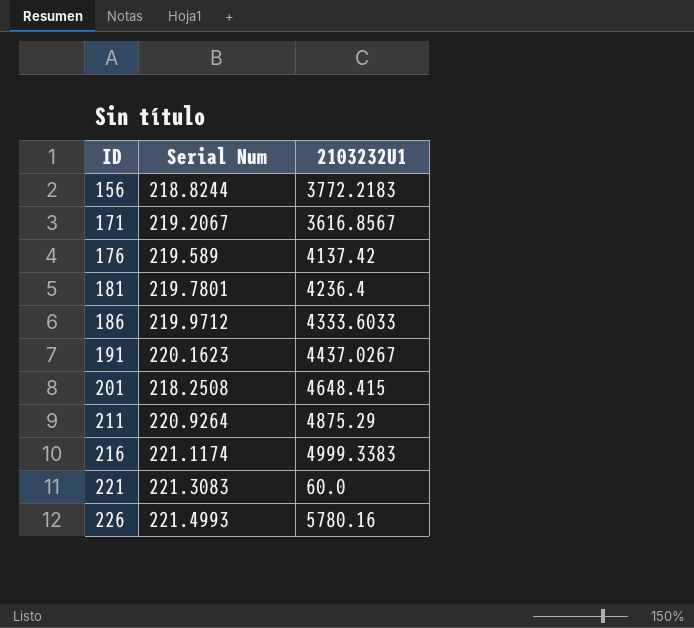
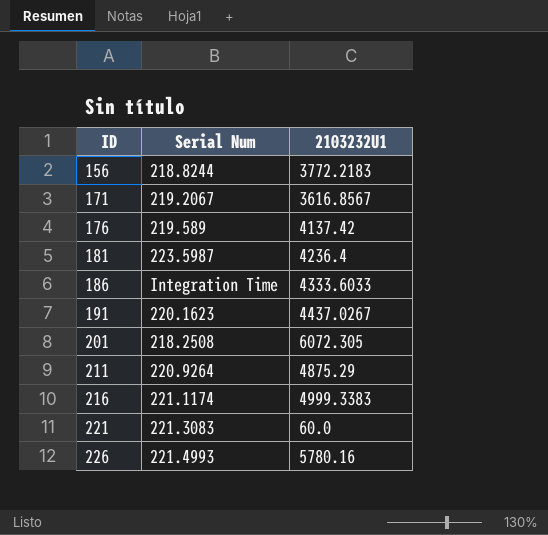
181 | Serial Num: 219.7801 -> 223.5987
186 | Serial Num: 219.9712 -> Integration Time
201 | 2103232U1: 4648.415 -> 6072.305

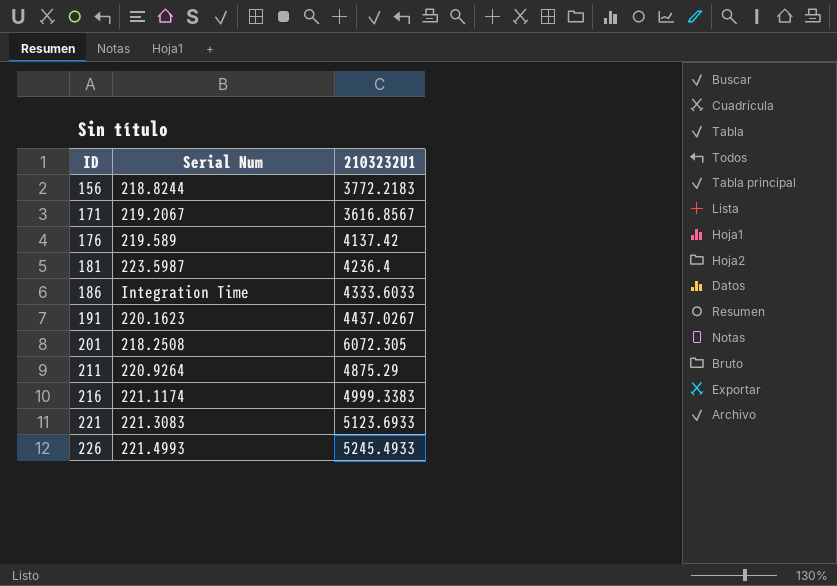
221 | 2103232U1: 60.0 -> 5123.6933
226 | 2103232U1: 5780.16 -> 5245.4933

